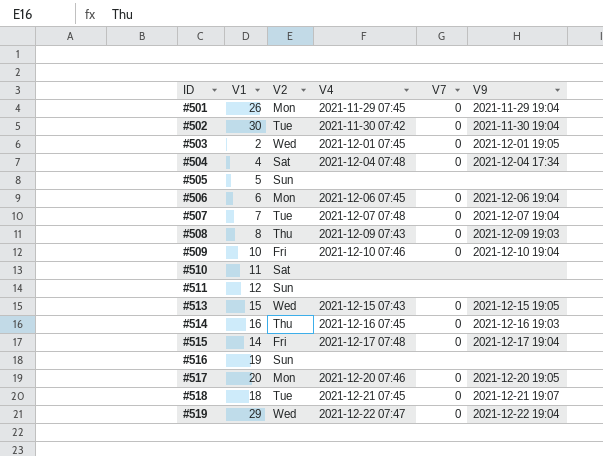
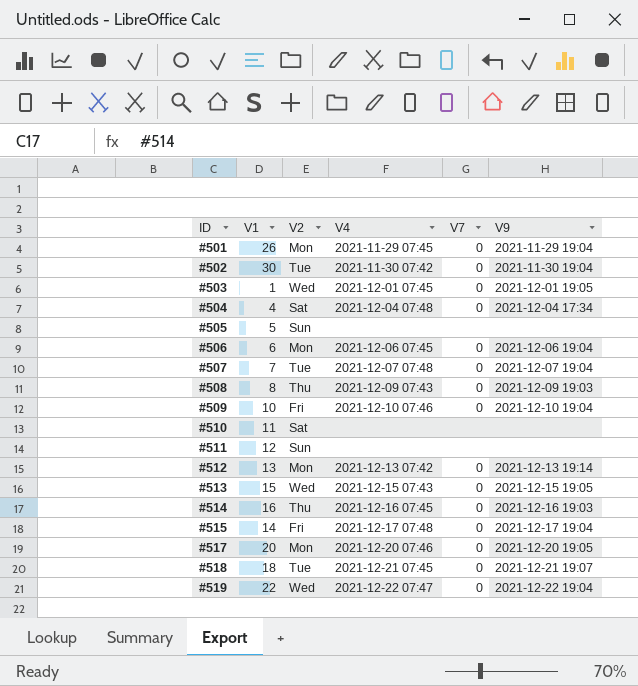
row #516: 19 | Sun | none | none | none -> none
#503 | V1: 2 -> 1
row #512: none -> 13 | Mon | 2021-12-13 07:42 | 0 | 2021-12-13 19:14
#519 | V1: 29 -> 22

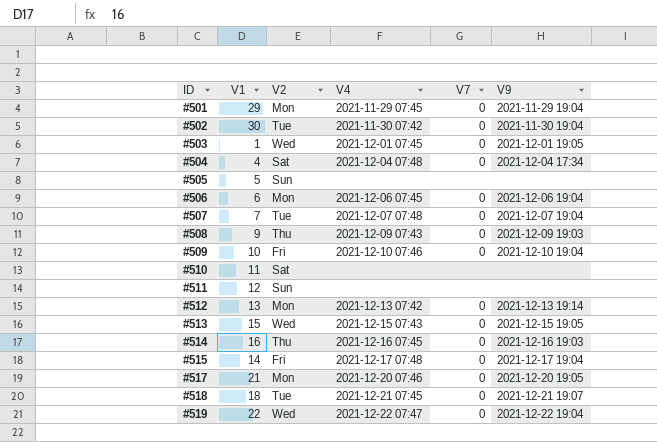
#501 | V1: 26 -> 29
#508 | V1: 8 -> 9
#517 | V1: 20 -> 21

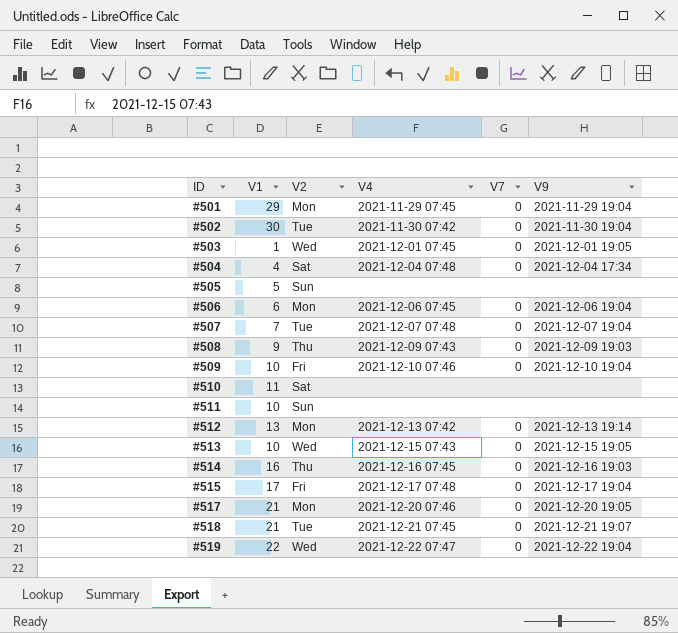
#511 | V1: 12 -> 10
#513 | V1: 15 -> 10
#515 | V1: 14 -> 17
#518 | V1: 18 -> 21

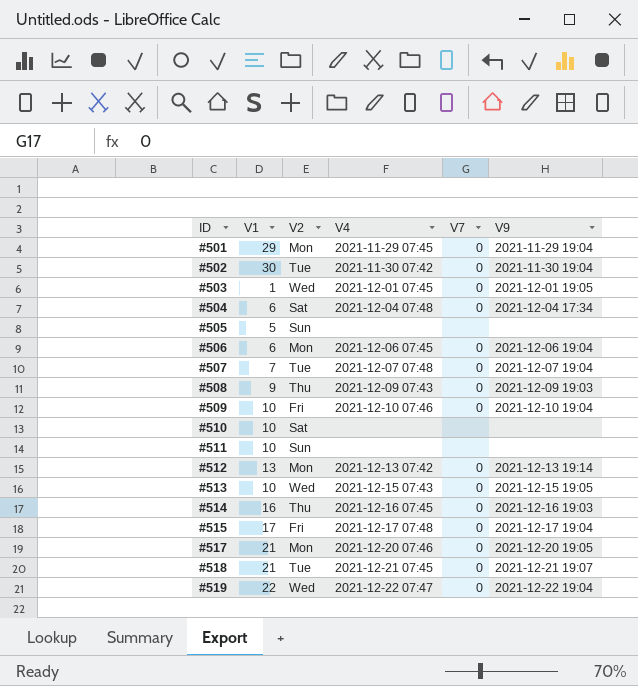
#504 | V1: 4 -> 6
#510 | V1: 11 -> 10

